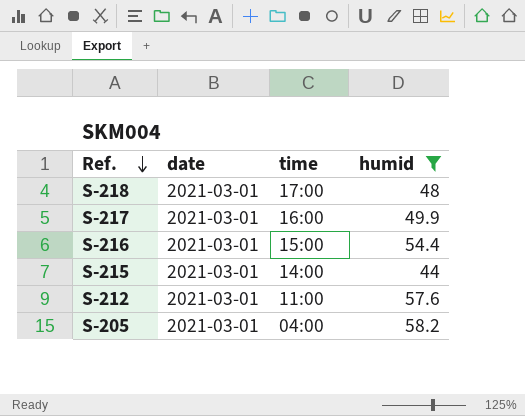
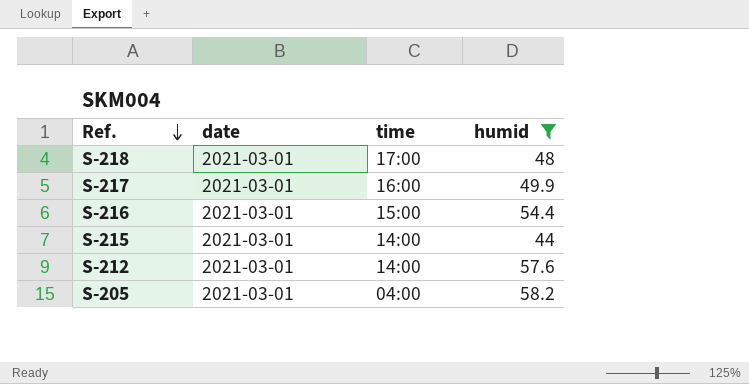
S-212 | time: 11:00 -> 14:00

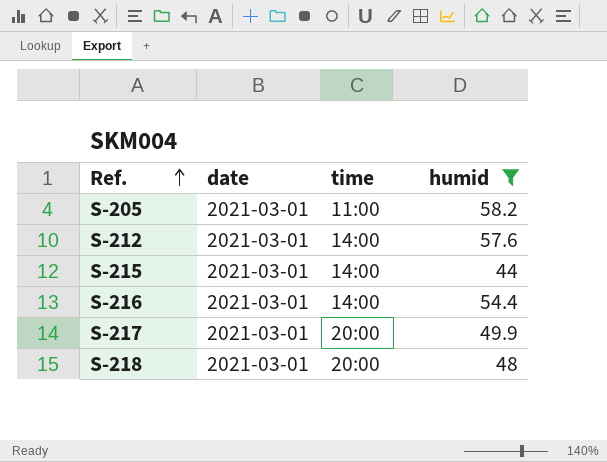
row order: Ref. descending -> Ref. ascending
S-205 | time: 04:00 -> 11:00
S-216 | time: 15:00 -> 14:00
S-217 | time: 16:00 -> 20:00
S-218 | time: 17:00 -> 20:00

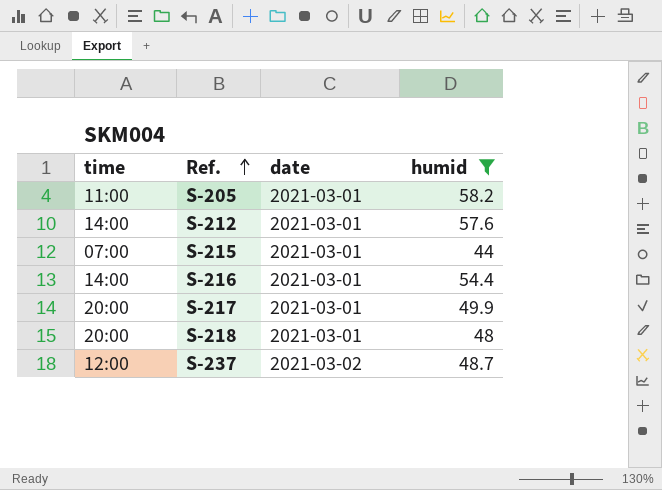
column time | position: 3 -> 1
S-215 | time: 14:00 -> 07:00
row S-237: none -> 12:00 | 2021-03-02 | 48.7

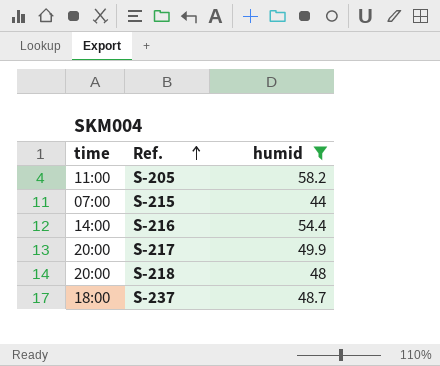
column date | position: 3 -> none
row S-212: 14:00 | 2021-03-01 | 57.6 -> none
S-237 | time: 12:00 -> 18:00

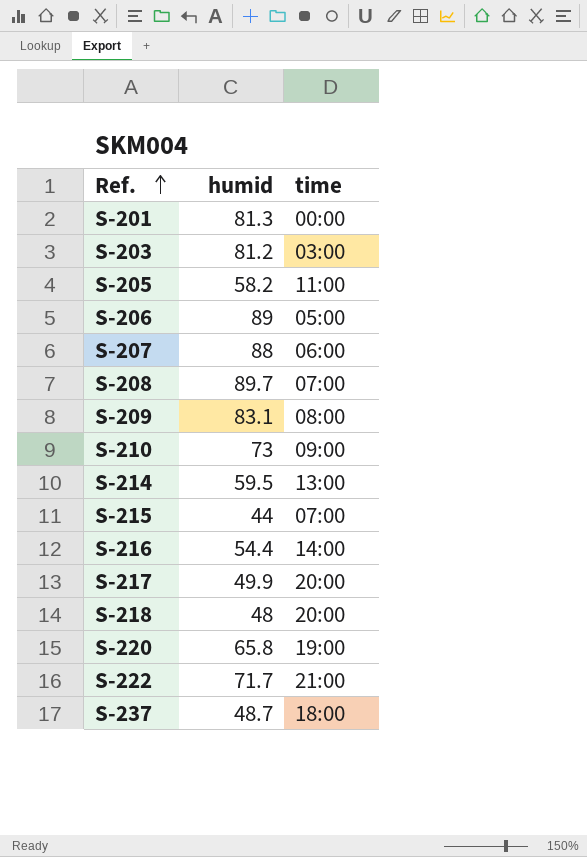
filter: humid <= 58.2 -> none
column time | position: 1 -> 3

